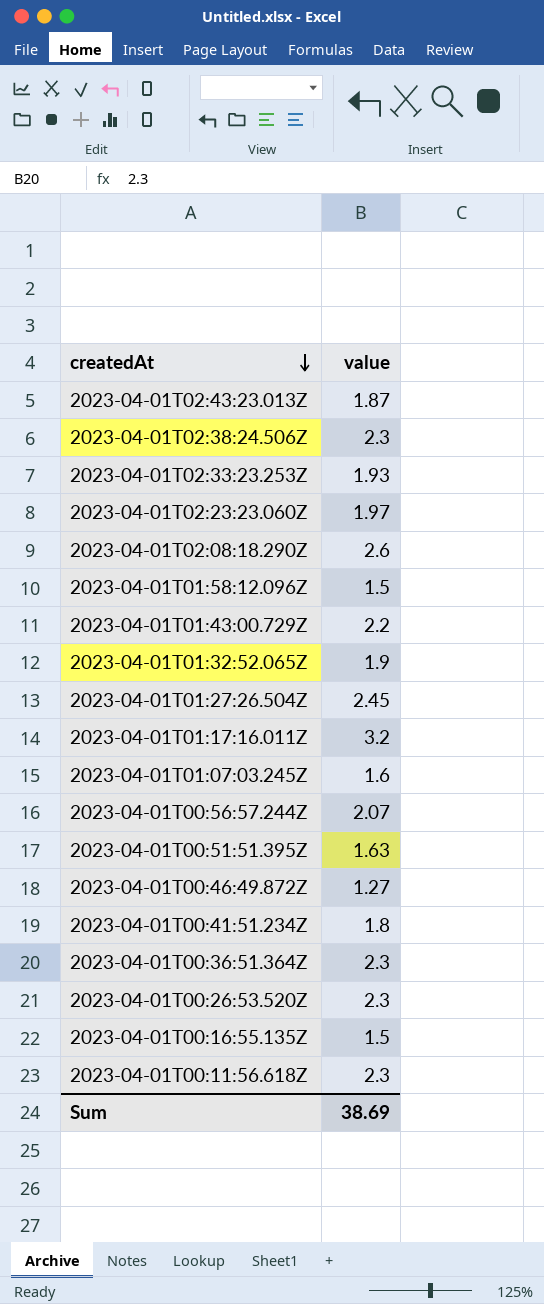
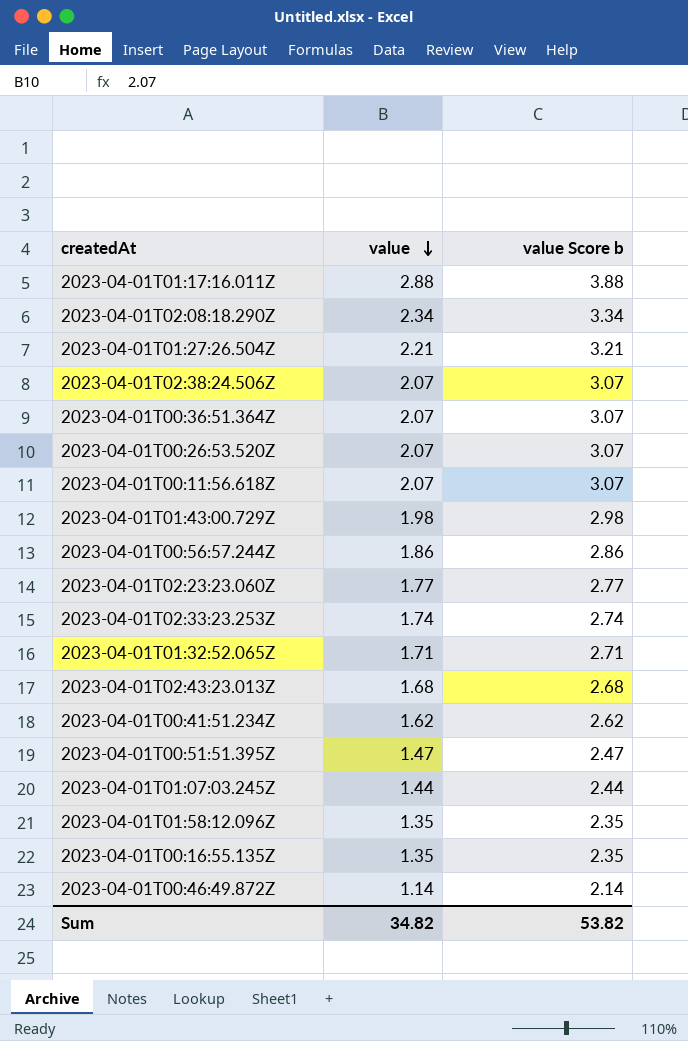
row order: createdAt descending -> value descending
column value Score b | formula: none -> [value] + 1
2023-04-01T01:17:16.011Z | value: 3.2 -> 2.88
2023-04-01T02:08:18.290Z | value: 2.6 -> 2.34
2023-04-01T01:27:26.504Z | value: 2.45 -> 2.21
2023-04-01T02:38:24.506Z | value: 2.3 -> 2.07
2023-04-01T00:36:51.364Z | value: 2.3 -> 2.07
2023-04-01T00:26:53.520Z | value: 2.3 -> 2.07
2023-04-01T00:11:56.618Z | value: 2.3 -> 2.07
2023-04-01T01:43:00.729Z | value: 2.2 -> 1.98
2023-04-01T00:56:57.244Z | value: 2.07 -> 1.86
2023-04-01T02:23:23.060Z | value: 1.97 -> 1.77
2023-04-01T02:33:23.253Z | value: 1.93 -> 1.74
2023-04-01T01:32:52.065Z | value: 1.9 -> 1.71
2023-04-01T02:43:23.013Z | value: 1.87 -> 1.68
2023-04-01T00:41:51.234Z | value: 1.8 -> 1.62
2023-04-01T00:51:51.395Z | value: 1.63 -> 1.47
2023-04-01T01:07:03.245Z | value: 1.6 -> 1.44
2023-04-01T01:58:12.096Z | value: 1.5 -> 1.35
2023-04-01T00:16:55.135Z | value: 1.5 -> 1.35
2023-04-01T00:46:49.872Z | value: 1.27 -> 1.14
Sum | value: 38.69 -> 34.82

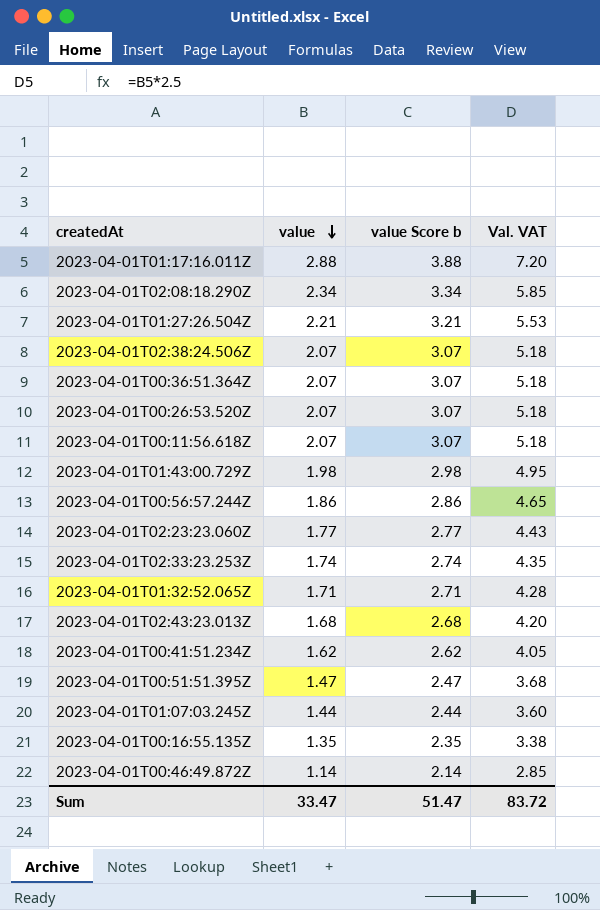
column Val. VAT | formula: none -> [value] * 2.5
row 2023-04-01T01:58:12.096Z: 1.35 | 2.35 -> none
Sum | value: 34.82 -> 33.47
Sum | value Score b: 53.82 -> 51.47

